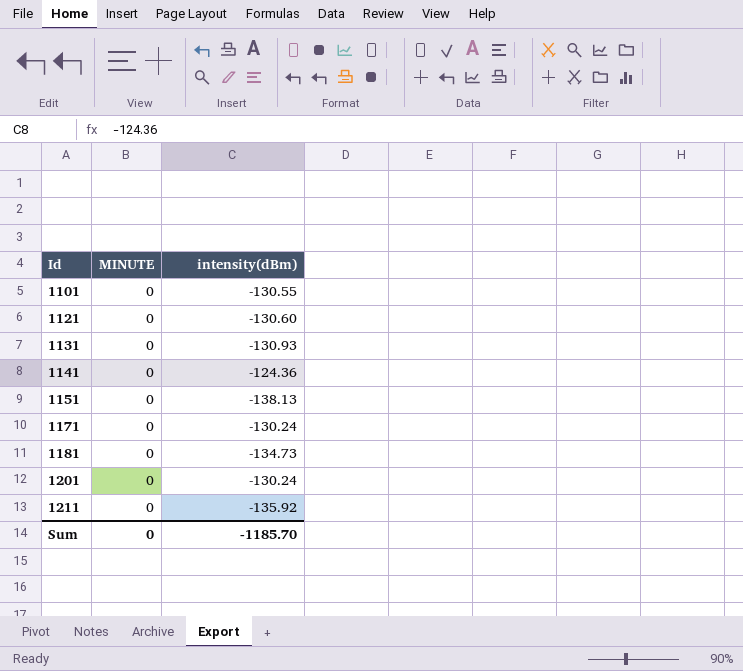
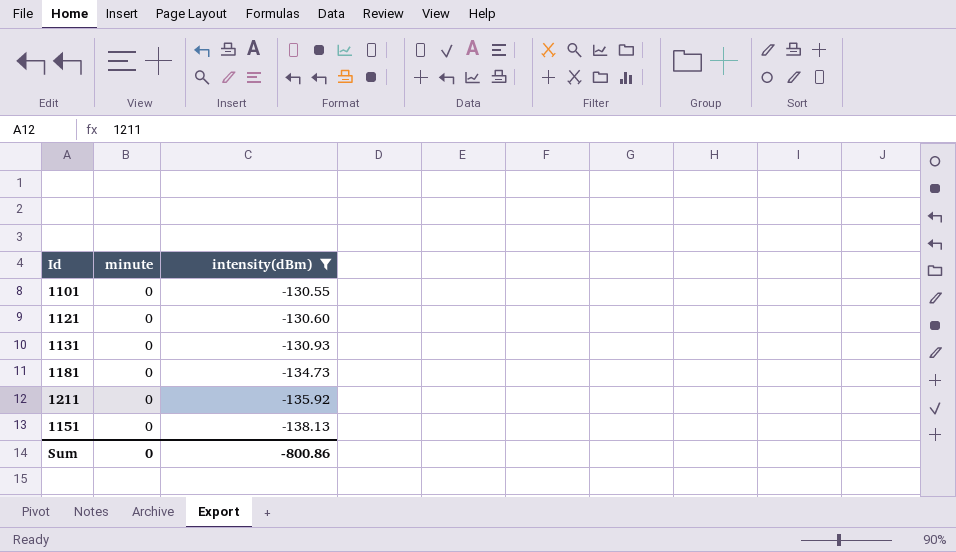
filter: none -> intensity(dBm) <= -130.55
row order: Id ascending -> intensity(dBm) descending
column name: MINUTE -> minute
Sum | intensity(dBm): -1185.70 -> -800.86

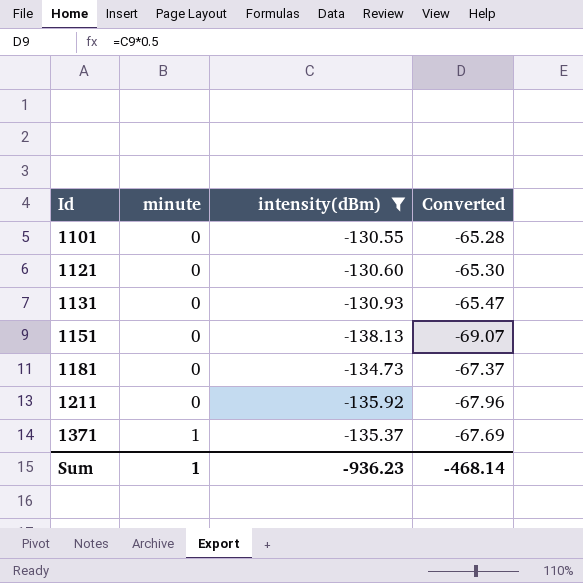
row order: intensity(dBm) descending -> Id ascending
column Converted | formula: none -> [intensity(dBm)] * 0.5
row 1371: none -> 1 | -135.37 | -67.69
Sum | minute: 0 -> 1
Sum | intensity(dBm): -800.86 -> -936.23

